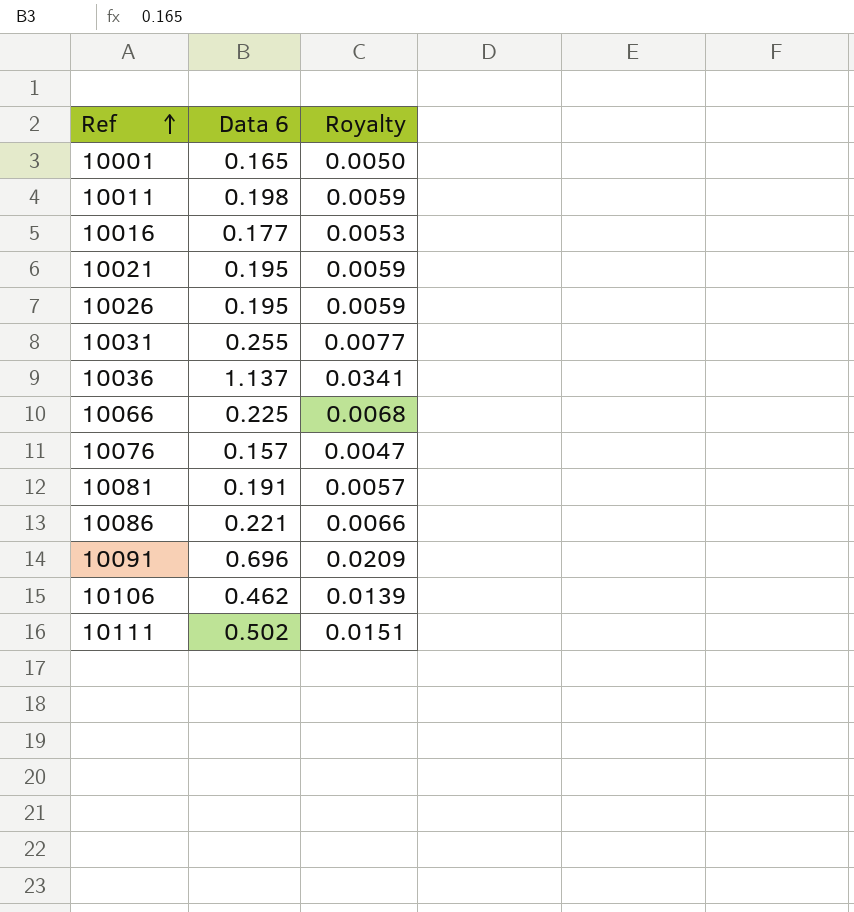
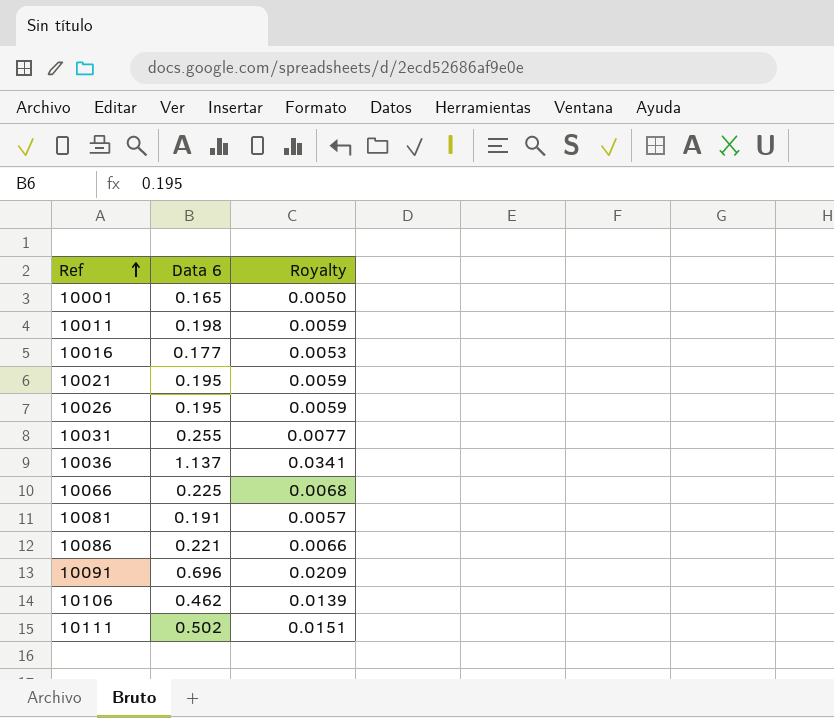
row 10076: 0.157 | 0.0047 -> none

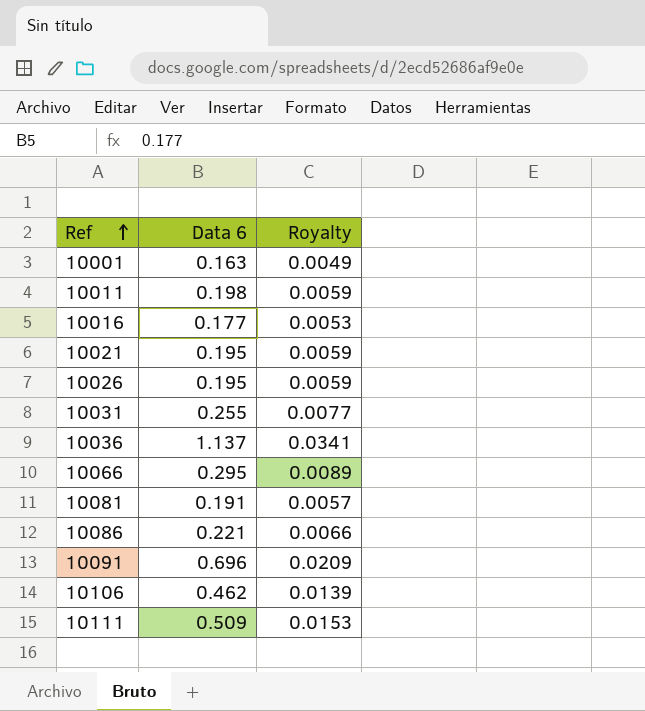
10001 | Data 6: 0.165 -> 0.163
10001 | Royalty: 0.0050 -> 0.0049
10066 | Data 6: 0.225 -> 0.295
10066 | Royalty: 0.0068 -> 0.0089
10111 | Data 6: 0.502 -> 0.509
10111 | Royalty: 0.0151 -> 0.0153

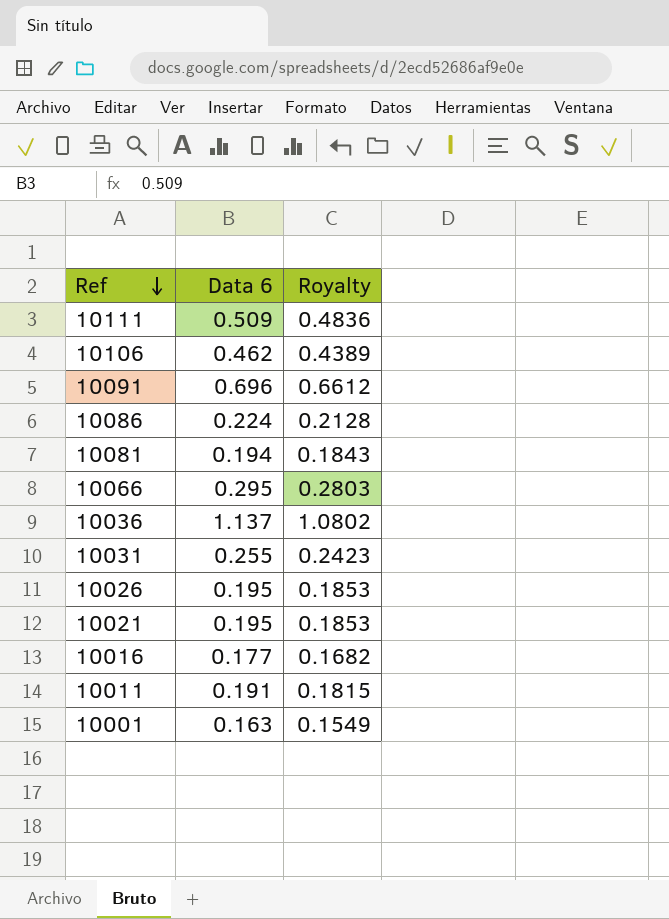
row order: Ref ascending -> Ref descending
column Royalty | formula: [Data 6] * 0.03 -> [Data 6] * 0.95
10086 | Data 6: 0.221 -> 0.224
10081 | Data 6: 0.191 -> 0.194
10011 | Data 6: 0.198 -> 0.191

